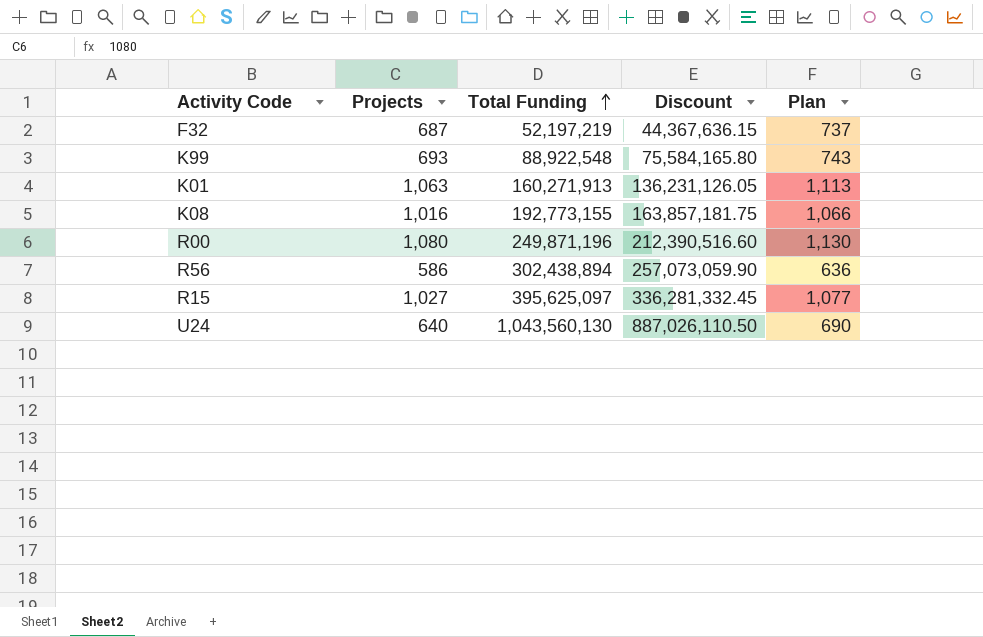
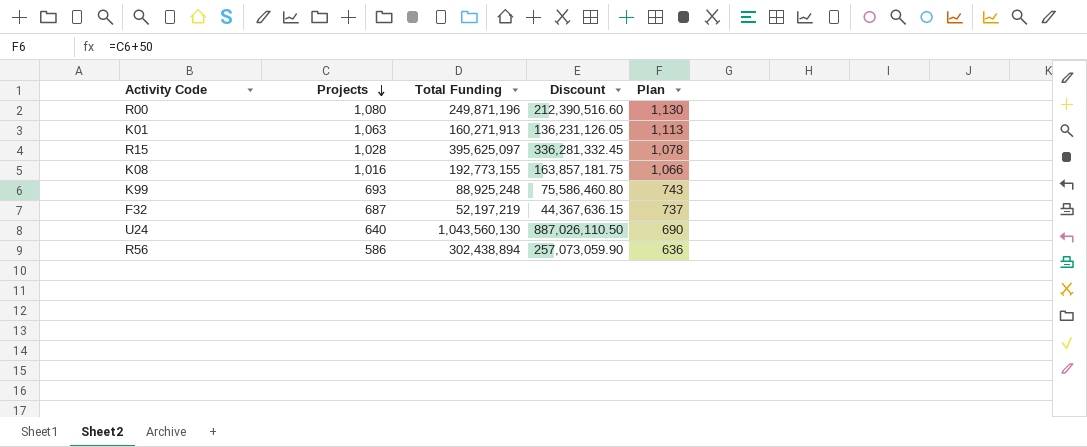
row order: Total Funding ascending -> Projects descending
R15 | Projects: 1,027 -> 1,028
R15 | Plan: 1,077 -> 1,078
K99 | Total Funding: 88,922,548 -> 88,925,248
K99 | Discount: 75,584,165.80 -> 75,586,460.80

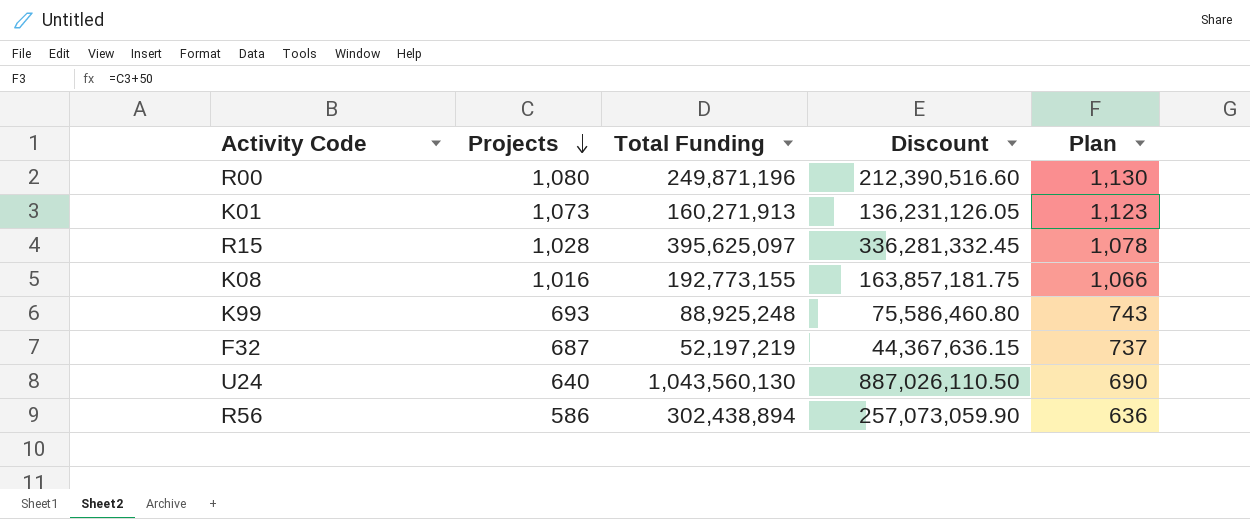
K01 | Projects: 1,063 -> 1,073
K01 | Plan: 1,113 -> 1,123

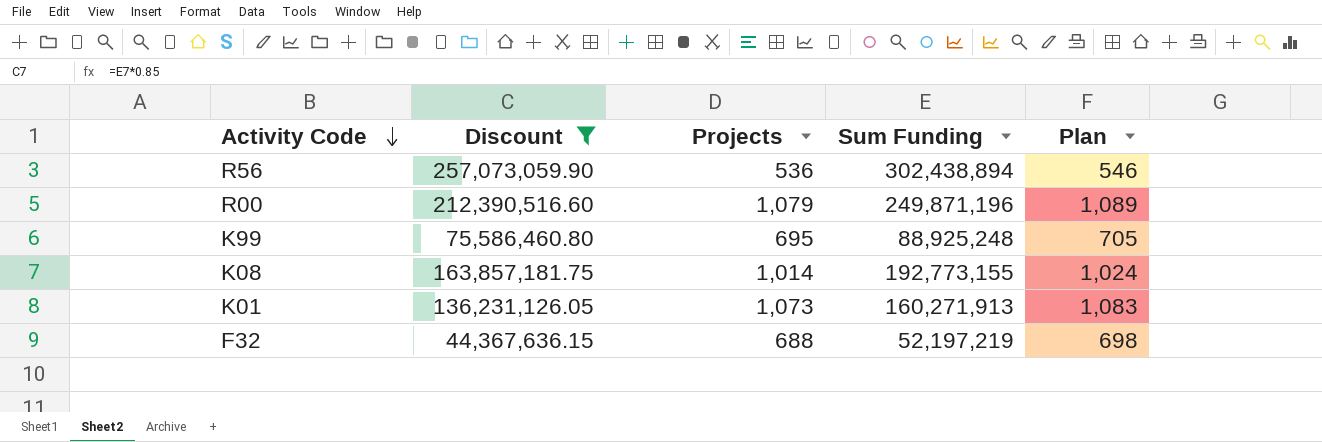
filter: none -> Discount <= 257,073,059.90
row order: Projects descending -> Activity Code descending
column Discount | position: 4 -> 2
column name: Total Funding -> Sum Funding
column Plan | formula: [Projects] + 50 -> [Projects] + 10
R56 | Projects: 586 -> 536
R00 | Projects: 1,080 -> 1,079
K99 | Projects: 693 -> 695
K08 | Projects: 1,016 -> 1,014
F32 | Projects: 687 -> 688

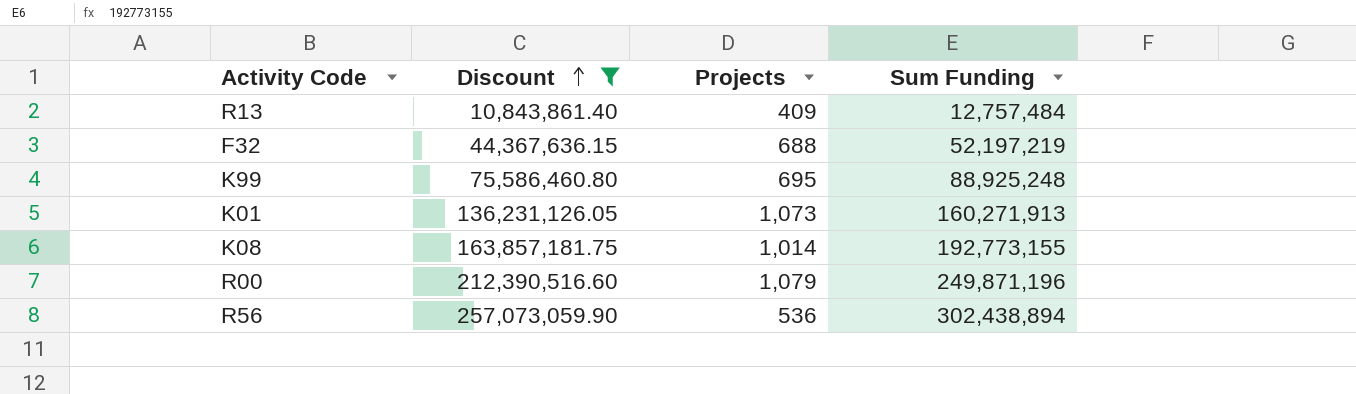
row order: Activity Code descending -> Discount ascending
column Plan | formula: [Projects] + 10 -> none
row R13: none -> 10,843,861.40 | 409 | 12,757,484

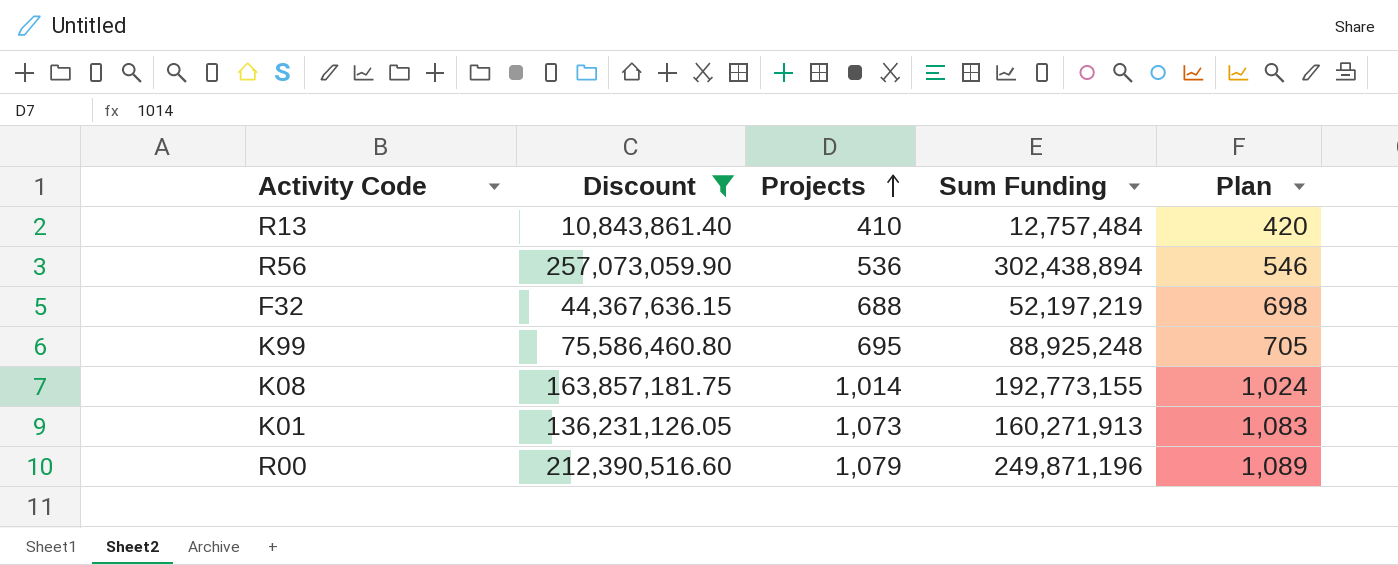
row order: Discount ascending -> Projects ascending
column Plan | formula: none -> [Projects] + 10
R13 | Projects: 409 -> 410

